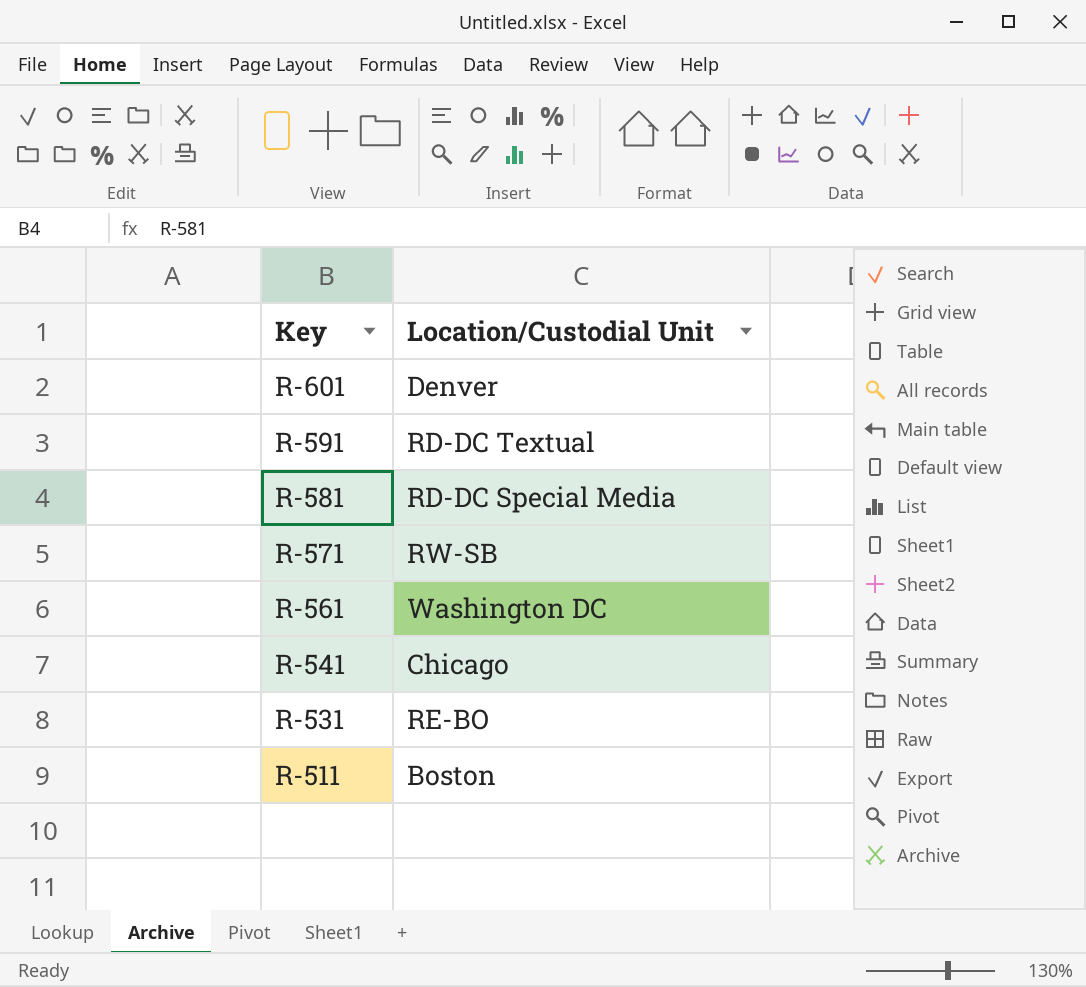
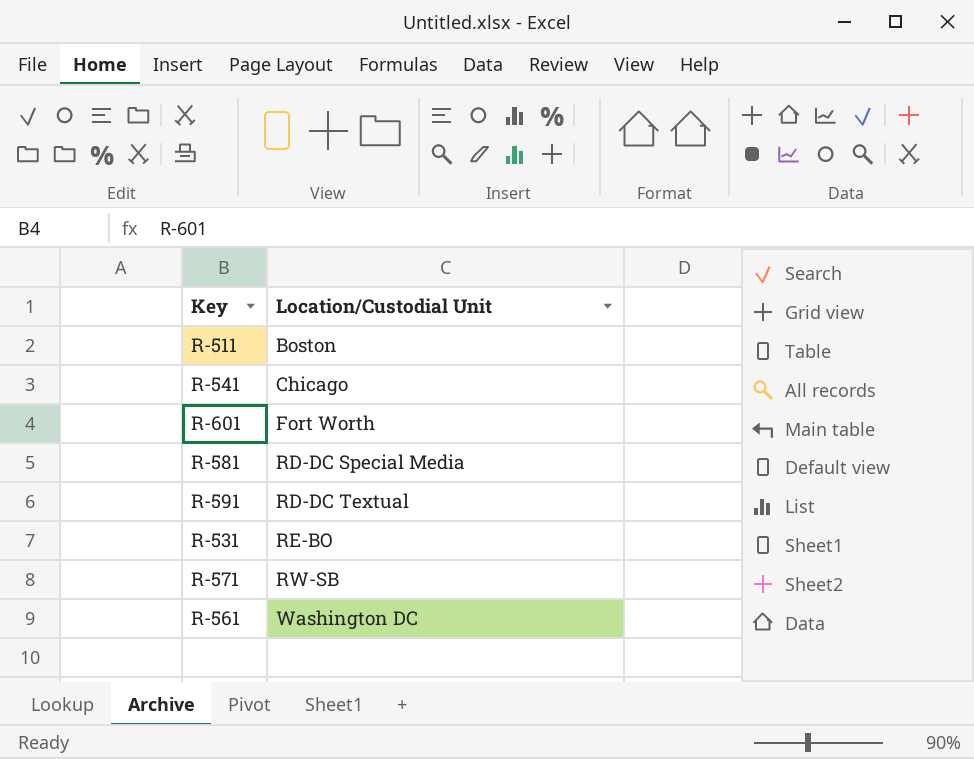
row order: Key descending -> Location/Custodial Unit ascending
R-601 | Location/Custodial Unit: Denver -> Fort Worth

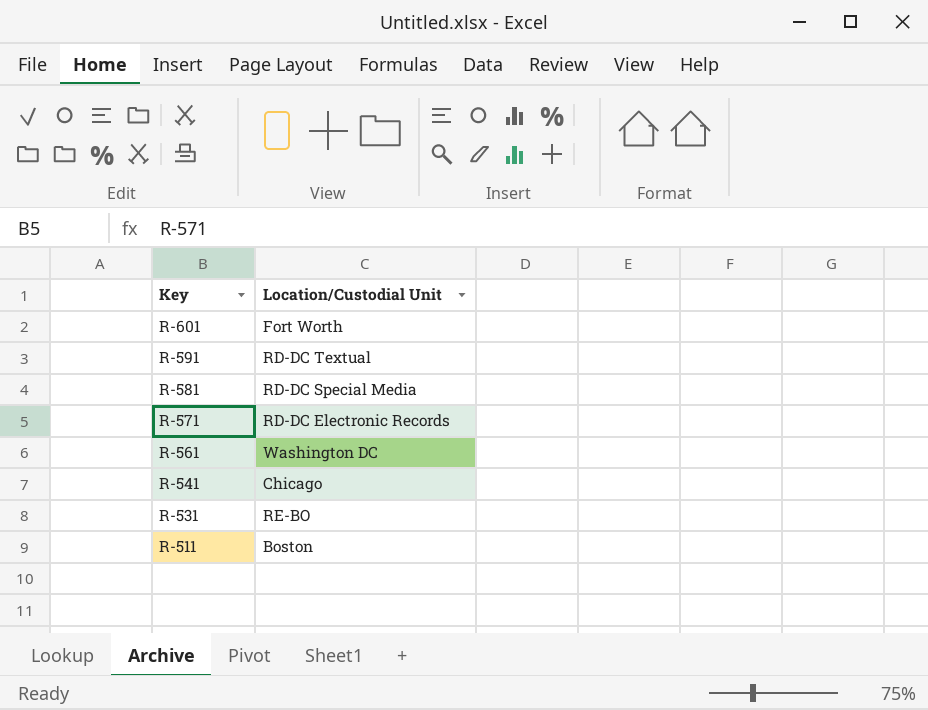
row order: Location/Custodial Unit ascending -> Key descending
R-571 | Location/Custodial Unit: RW-SB -> RD-DC Electronic Records

